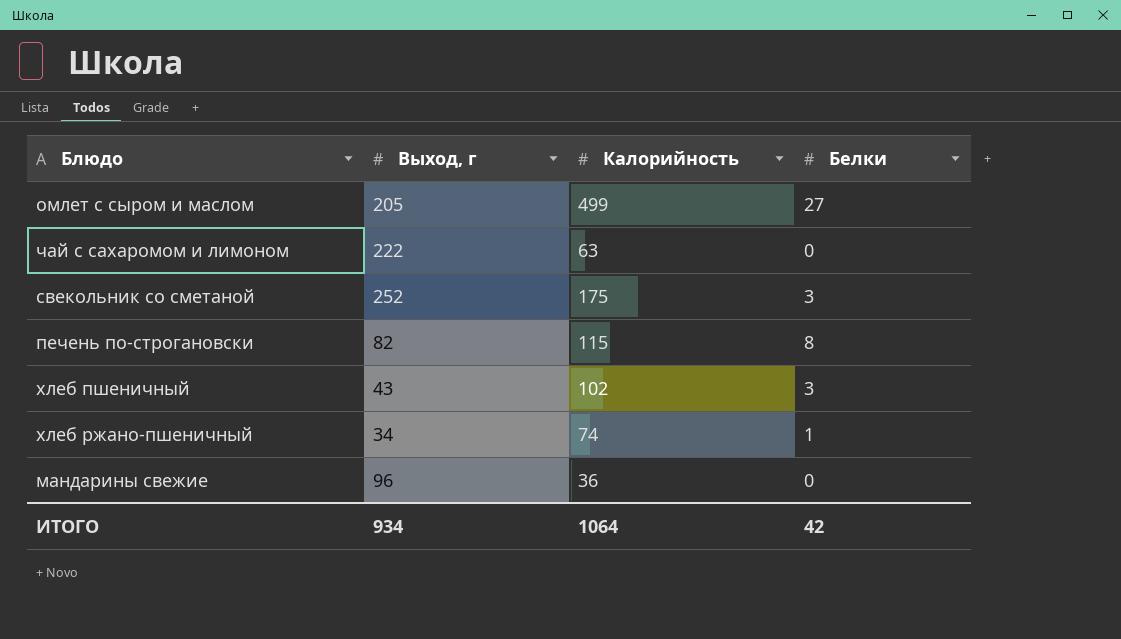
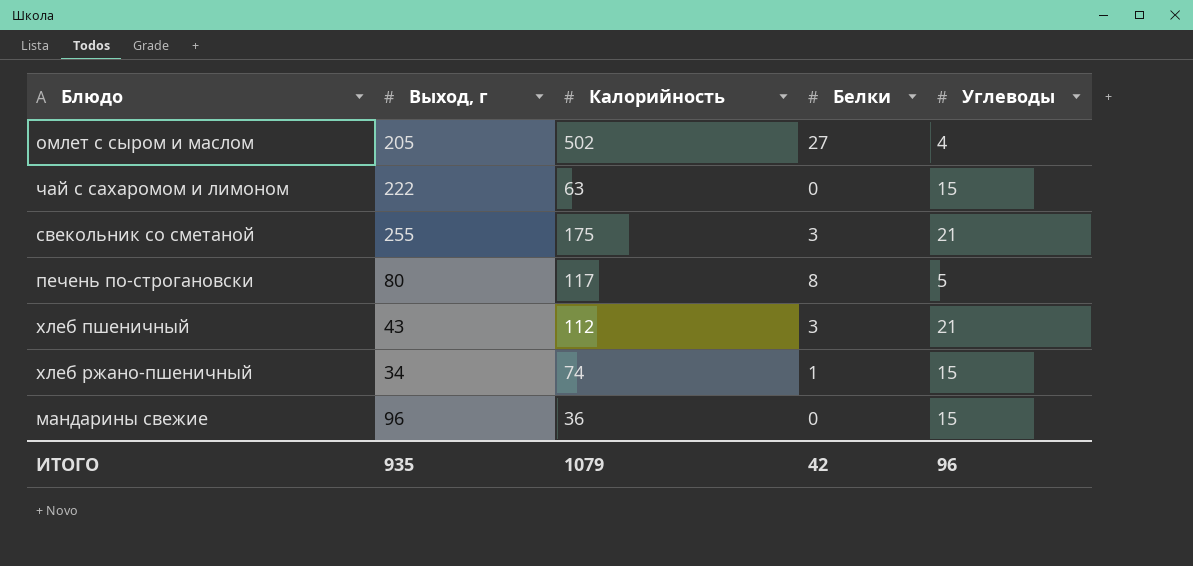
column Углеводы | position: none -> 5
омлет с сыром и маслом | Калорийность: 499 -> 502
свекольник со сметаной | Выход, г: 252 -> 255
печень по-строгановски | Выход, г: 82 -> 80
печень по-строгановски | Калорийность: 115 -> 117
хлеб пшеничный | Калорийность: 102 -> 112
ИТОГО | Выход, г: 934 -> 935
ИТОГО | Калорийность: 1064 -> 1079

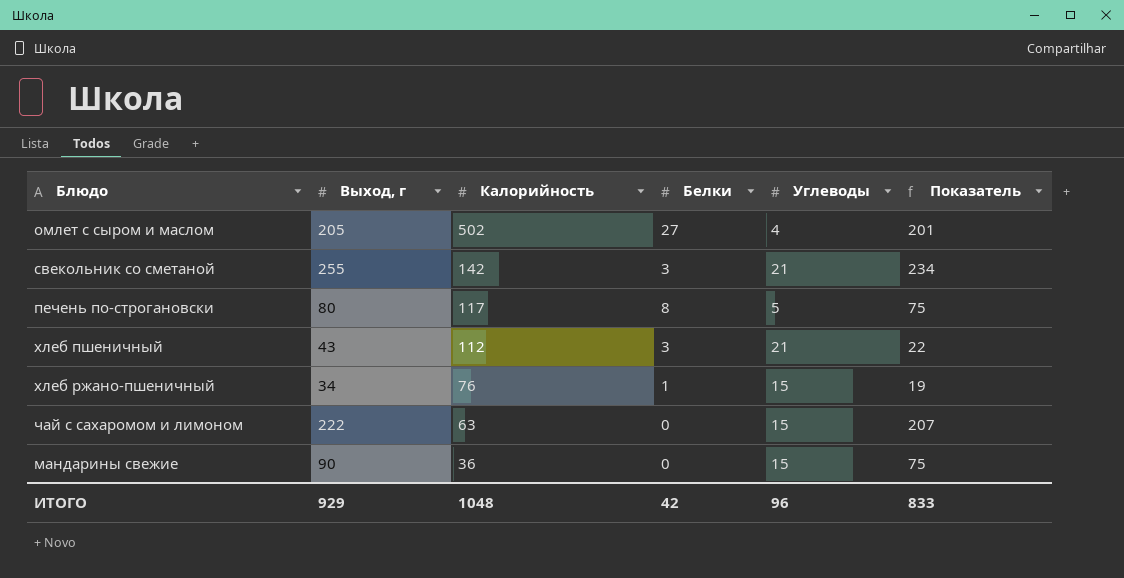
row order: none -> Калорийность descending
column Показатель | formula: none -> [Выход, г] - [Углеводы]
свекольник со сметаной | Калорийность: 175 -> 142
хлеб ржано-пшеничный | Калорийность: 74 -> 76
мандарины свежие | Выход, г: 96 -> 90
ИТОГО | Выход, г: 935 -> 929
ИТОГО | Калорийность: 1079 -> 1048

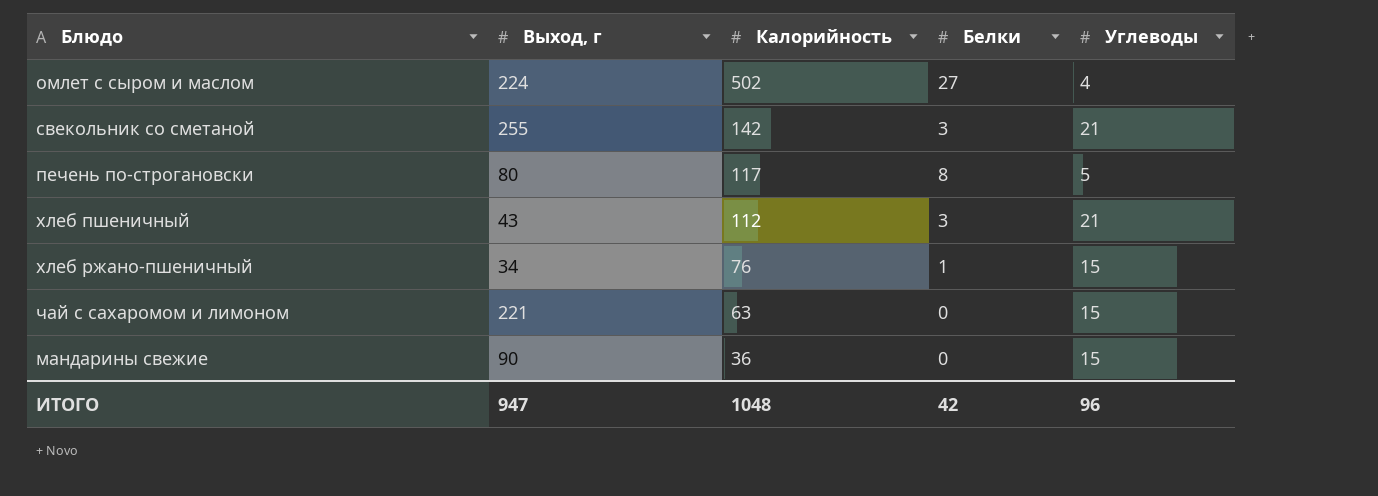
column Показатель | formula: [Выход, г] - [Углеводы] -> none
омлет с сыром и маслом | Выход, г: 205 -> 224
чай с сахаромом и лимоном | Выход, г: 222 -> 221
ИТОГО | Выход, г: 929 -> 947

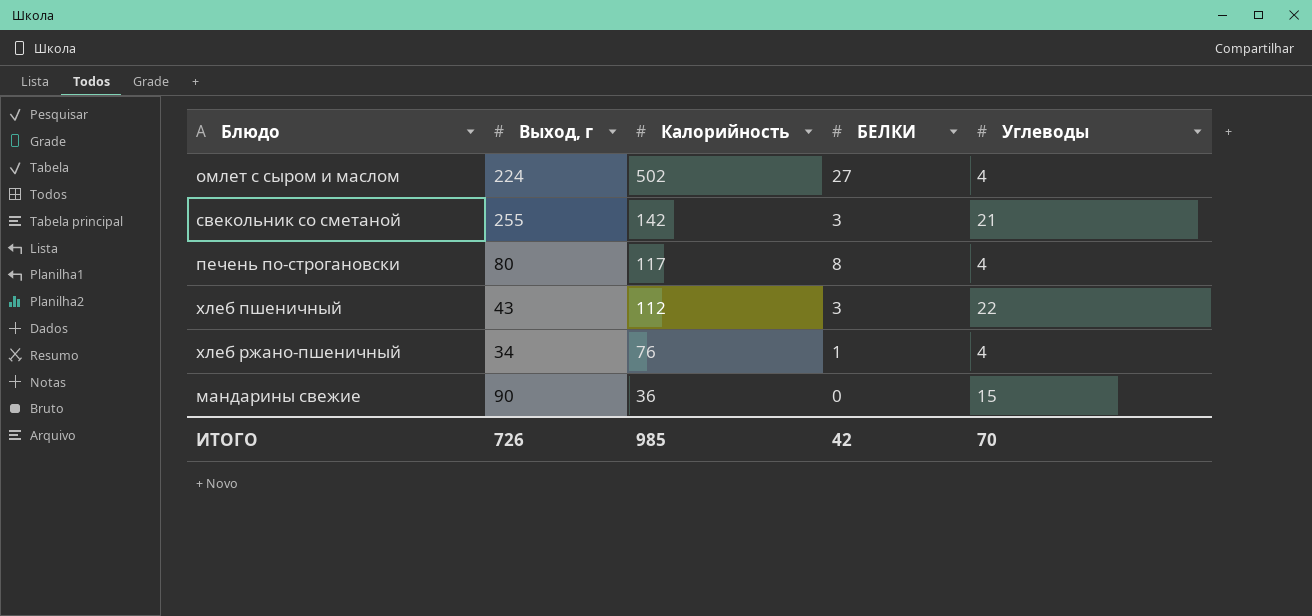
column name: Белки -> БЕЛКИ
row чай с сахаромом и лимоном: 221 | 63 | 0 | 15 -> none
печень по-строгановски | Углеводы: 5 -> 4
хлеб пшеничный | Углеводы: 21 -> 22
хлеб ржано-пшеничный | Углеводы: 15 -> 4
ИТОГО | Выход, г: 947 -> 726
ИТОГО | Калорийность: 1048 -> 985
ИТОГО | Углеводы: 96 -> 70

